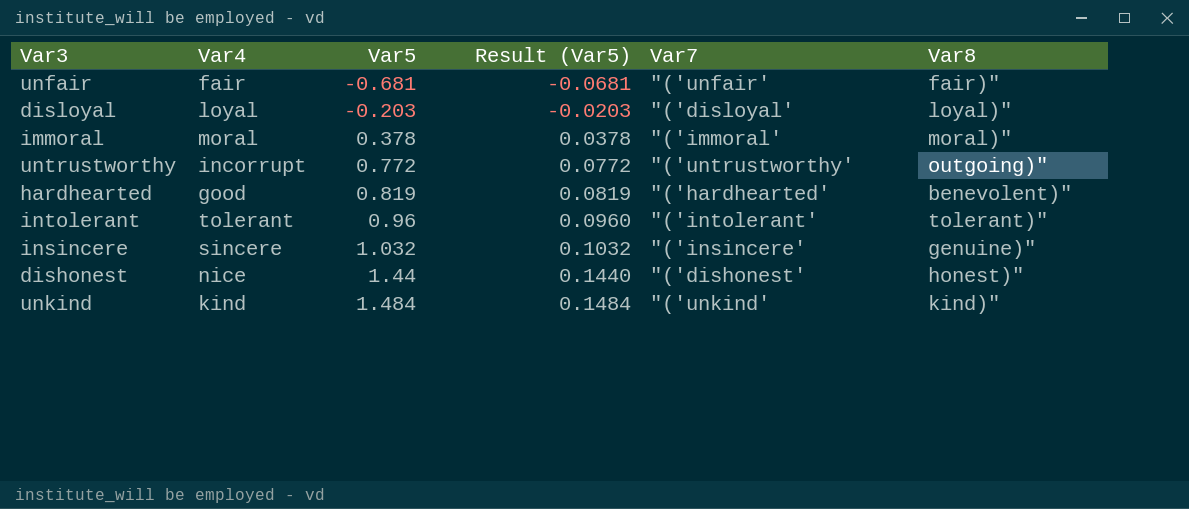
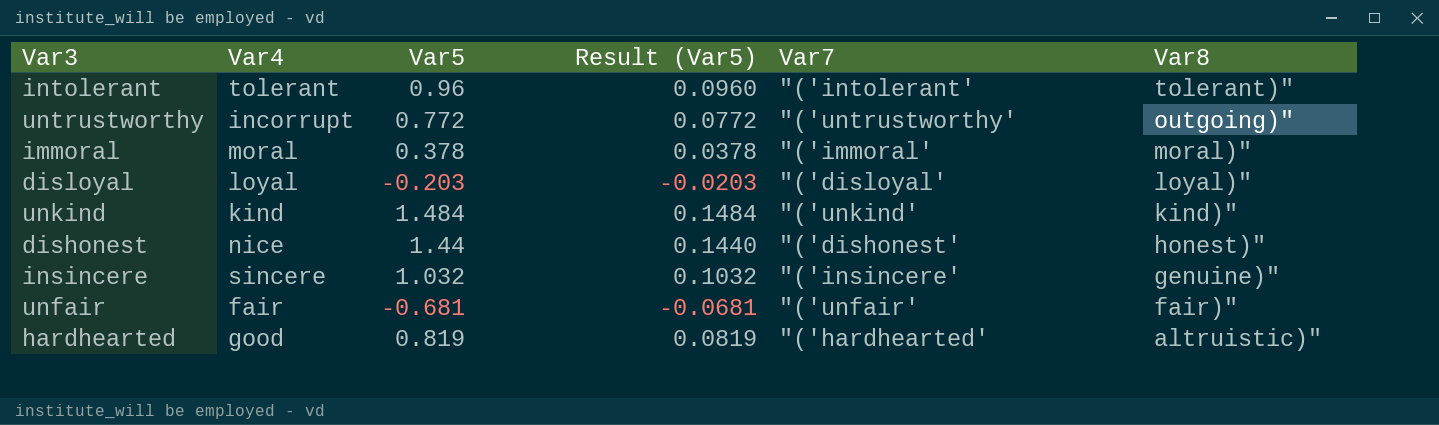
row order: Var5 ascending -> Var8 descending
hardhearted | Var8: benevolent)" -> altruistic)"

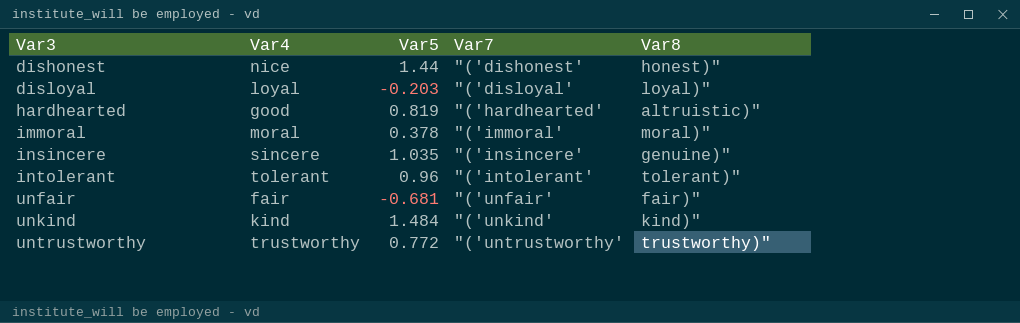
row order: Var8 descending -> Var3 ascending
column Result (Var5) | formula: [Var5] * 0.1 -> none
insincere | Var5: 1.032 -> 1.035
untrustworthy | Var4: incorrupt -> trustworthy
untrustworthy | Var8: outgoing)" -> trustworthy)"

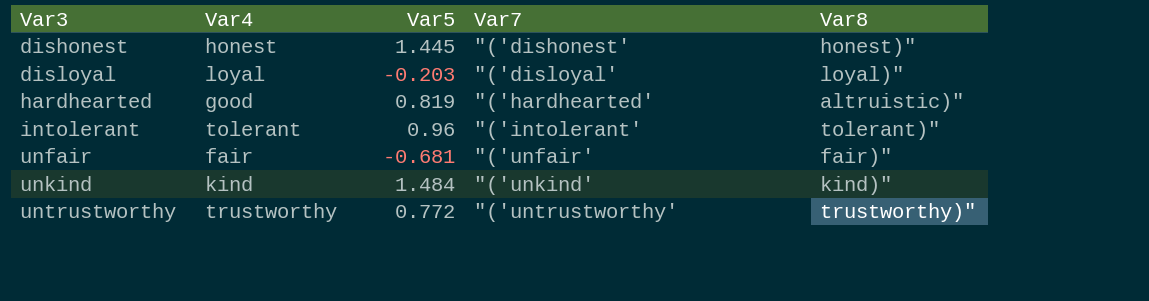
row immoral: moral | 0.378 | "('immoral' | moral)" -> none
row insincere: sincere | 1.035 | "('insincere' | genuine)" -> none
dishonest | Var4: nice -> honest
dishonest | Var5: 1.44 -> 1.445

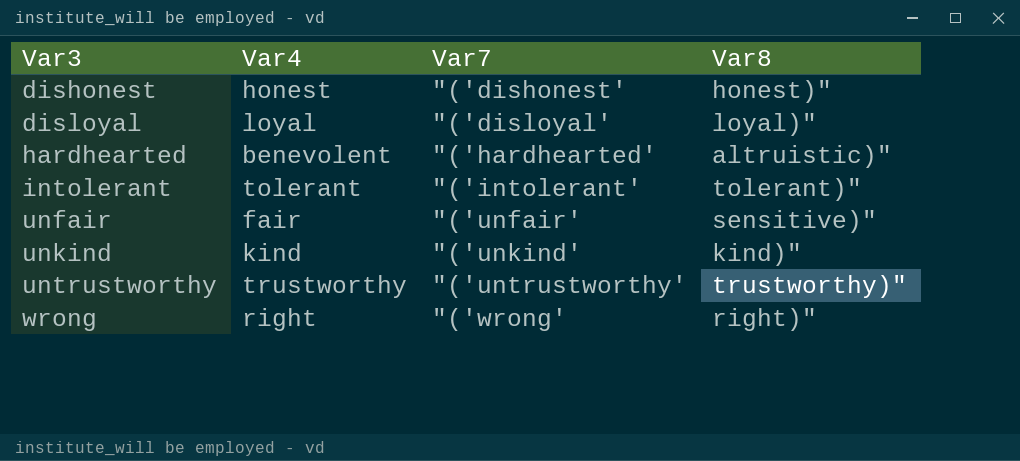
column Var5 | position: 3 -> none
hardhearted | Var4: good -> benevolent
unfair | Var8: fair)" -> sensitive)"
row wrong: none -> right | "('wrong' | right)"

